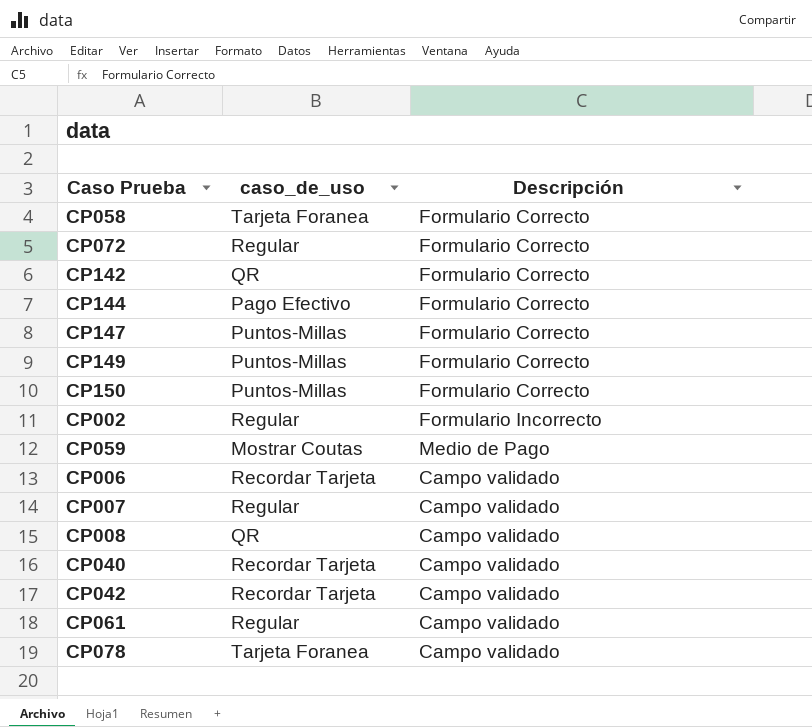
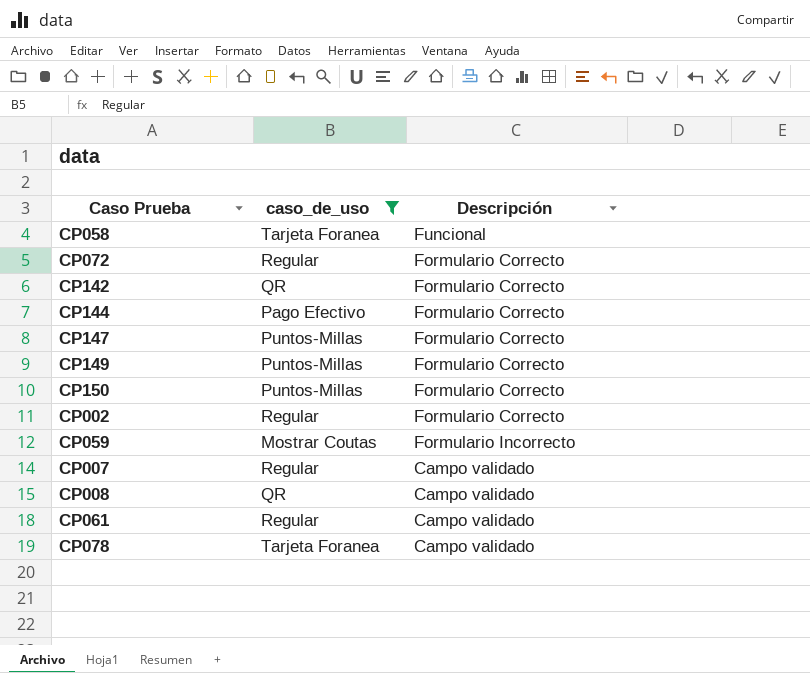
filter: none -> caso_de_uso != Recordar Tarjeta
CP058 | Descripción: Formulario Correcto -> Funcional
CP002 | Descripción: Formulario Incorrecto -> Formulario Correcto
CP059 | Descripción: Medio de Pago -> Formulario Incorrecto

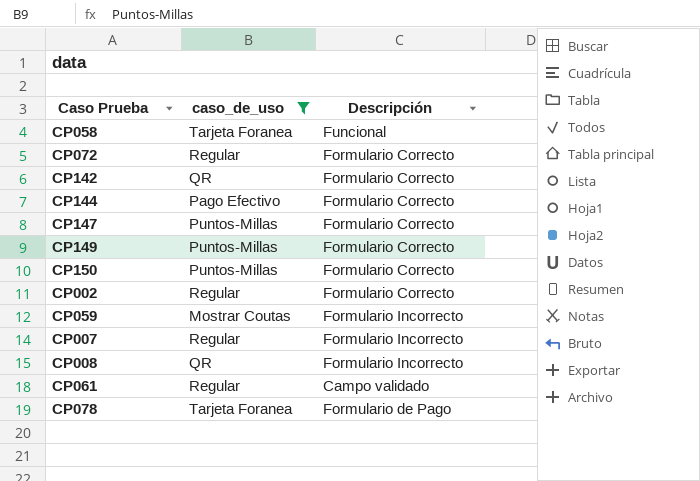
CP007 | Descripción: Campo validado -> Formulario Incorrecto
CP008 | Descripción: Campo validado -> Formulario Incorrecto
CP078 | Descripción: Campo validado -> Formulario de Pago

